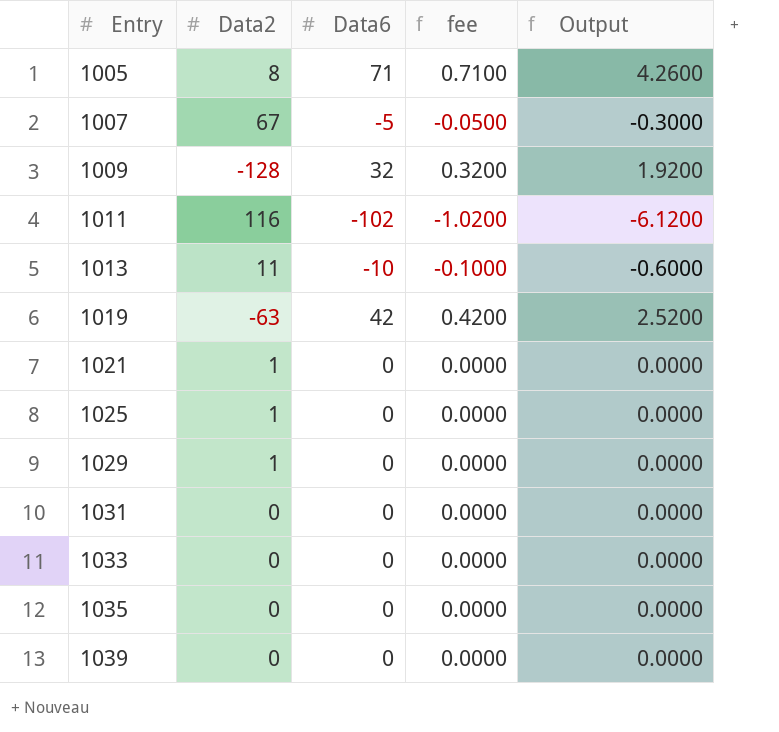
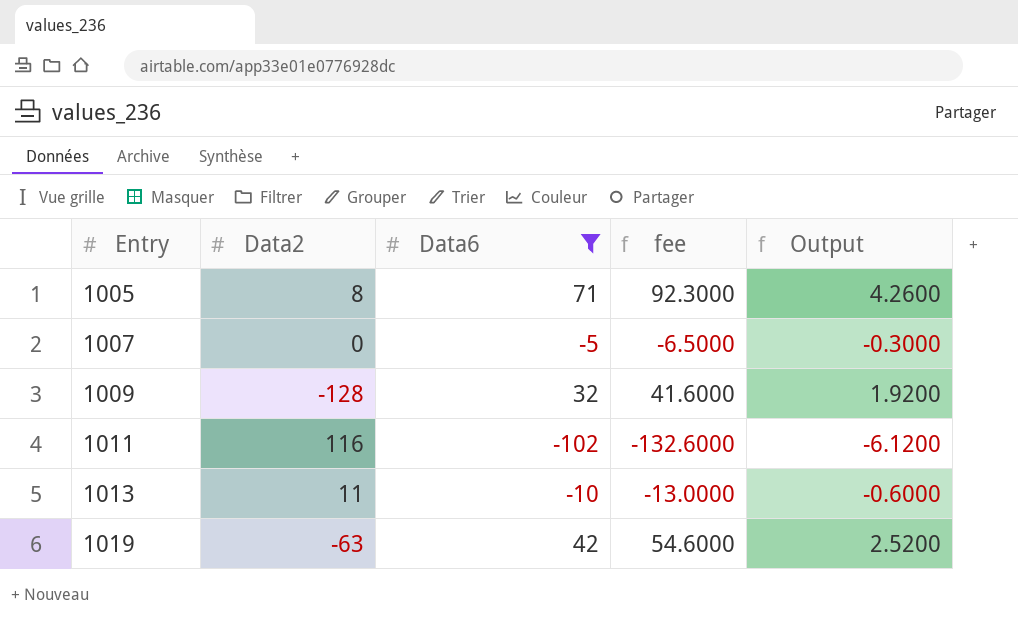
filter: none -> Data6 != 0
column fee | formula: [Data6] * 0.01 -> [Data6] * 1.3
1007 | Data2: 67 -> 0

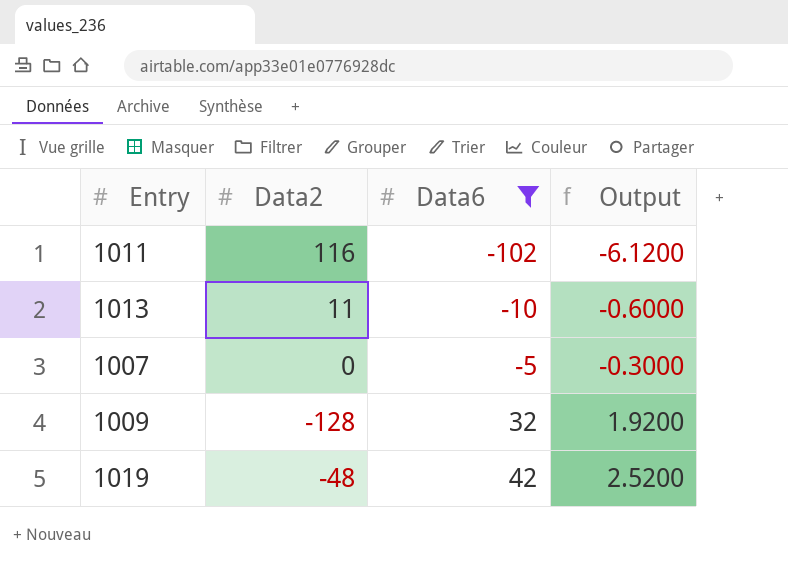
row order: Entry ascending -> Data6 ascending
column fee | formula: [Data6] * 1.3 -> none
row 1005: 8 | 71 | 92.3000 | 4.2600 -> none
1019 | Data2: -63 -> -48

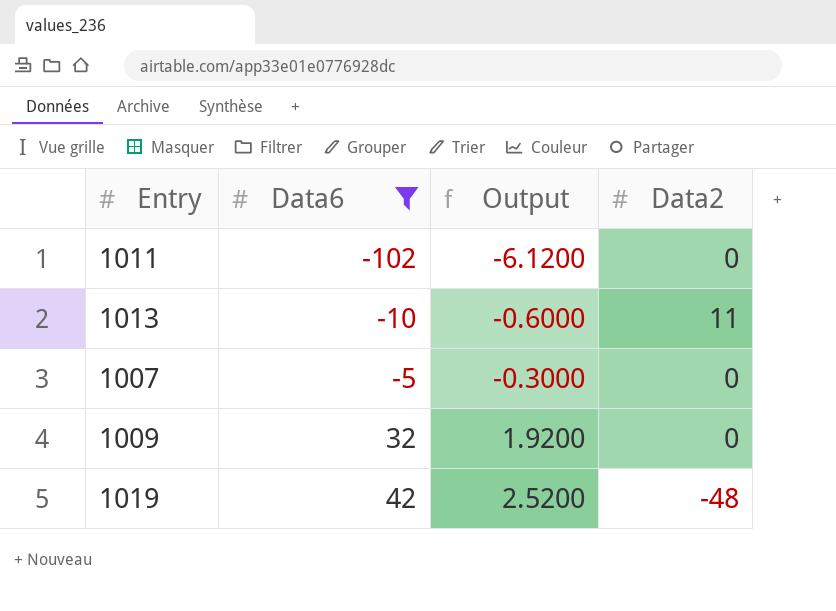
column Data2 | position: 2 -> 4
1011 | Data2: 116 -> 0
1009 | Data2: -128 -> 0

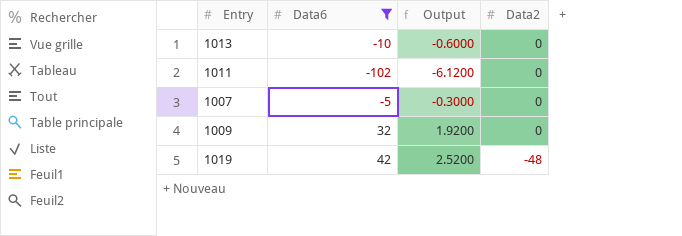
row order: Data6 ascending -> Data2 descending
1013 | Data2: 11 -> 0

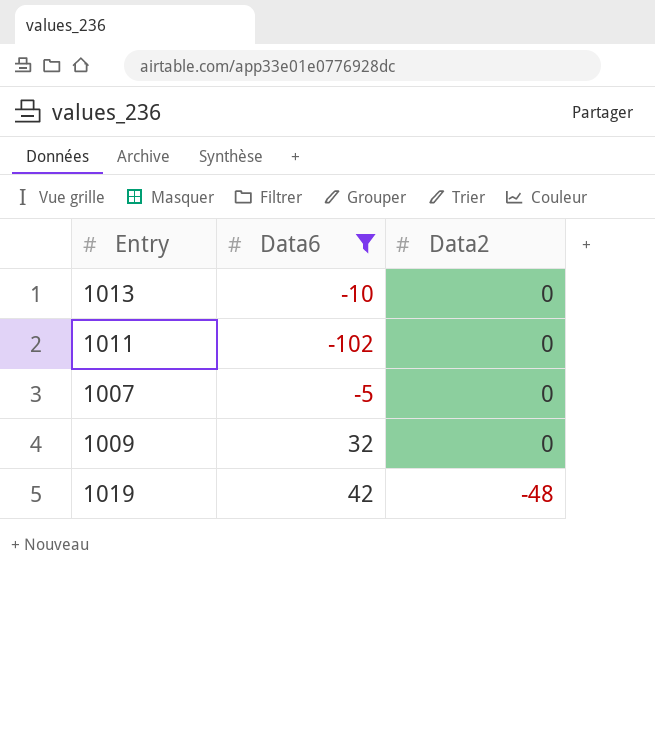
column Output | formula: [Data6] * 0.06 -> none

